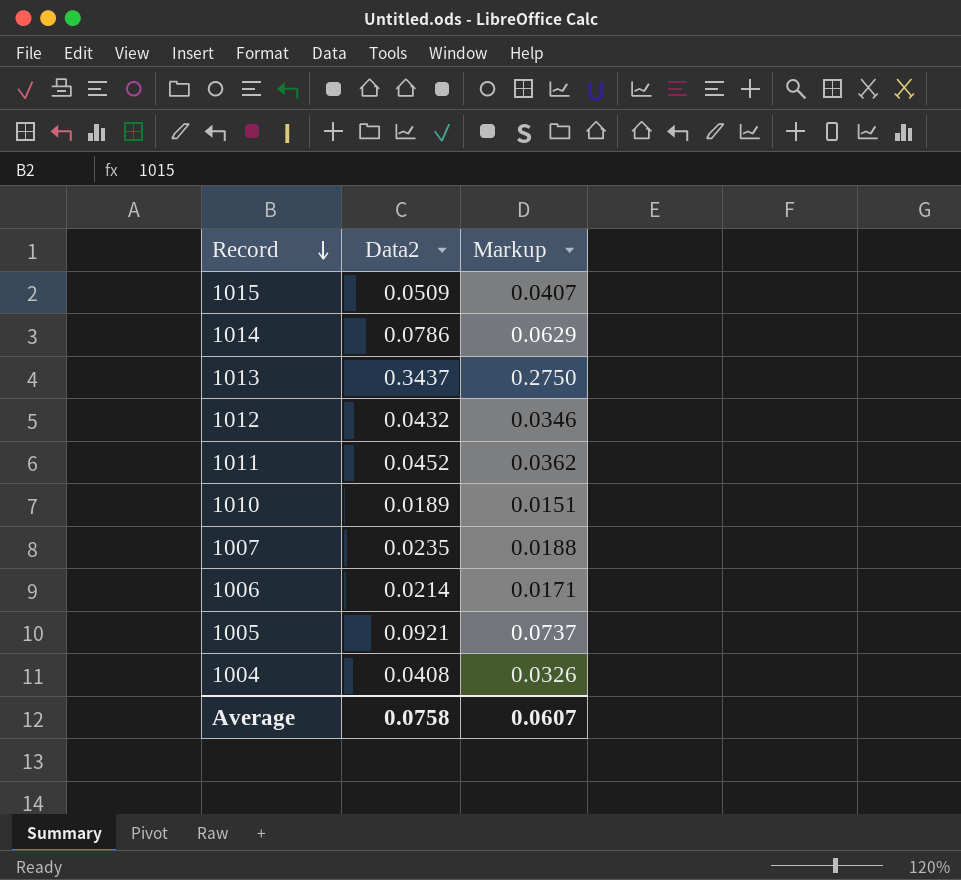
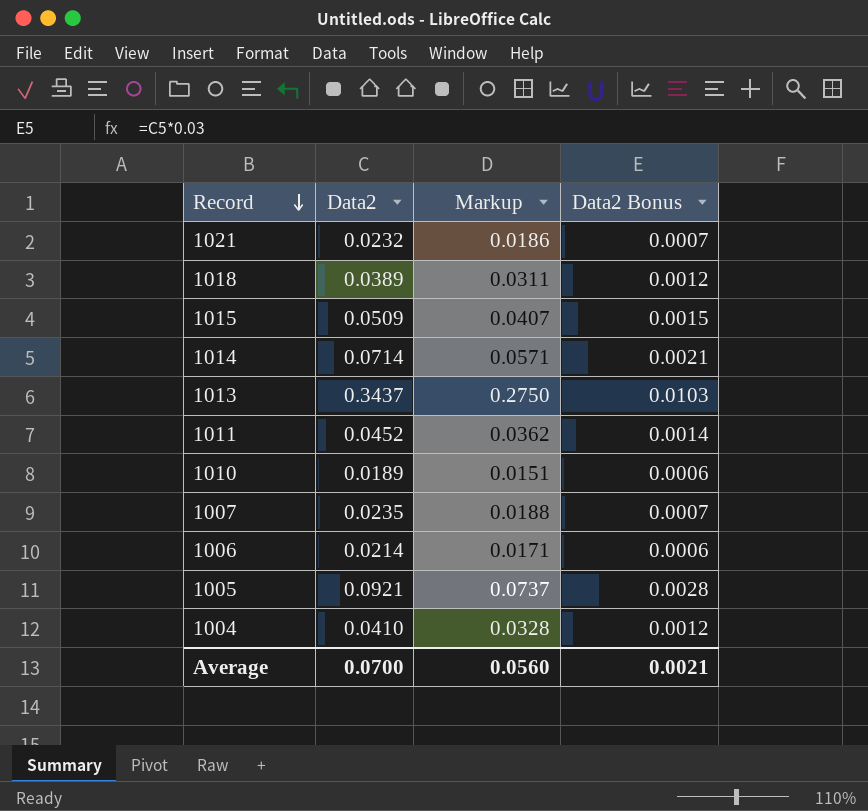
column Data2 Bonus | formula: none -> [Data2] * 0.03
row 1012: 0.0432 | 0.0346 -> none
row 1021: none -> 0.0232 | 0.0186 | 0.0007
row 1018: none -> 0.0389 | 0.0311 | 0.0012
1014 | Data2: 0.0786 -> 0.0714
1014 | Markup: 0.0629 -> 0.0571
1004 | Data2: 0.0408 -> 0.0410
1004 | Markup: 0.0326 -> 0.0328
Average | Data2: 0.0758 -> 0.0700
Average | Markup: 0.0607 -> 0.0560

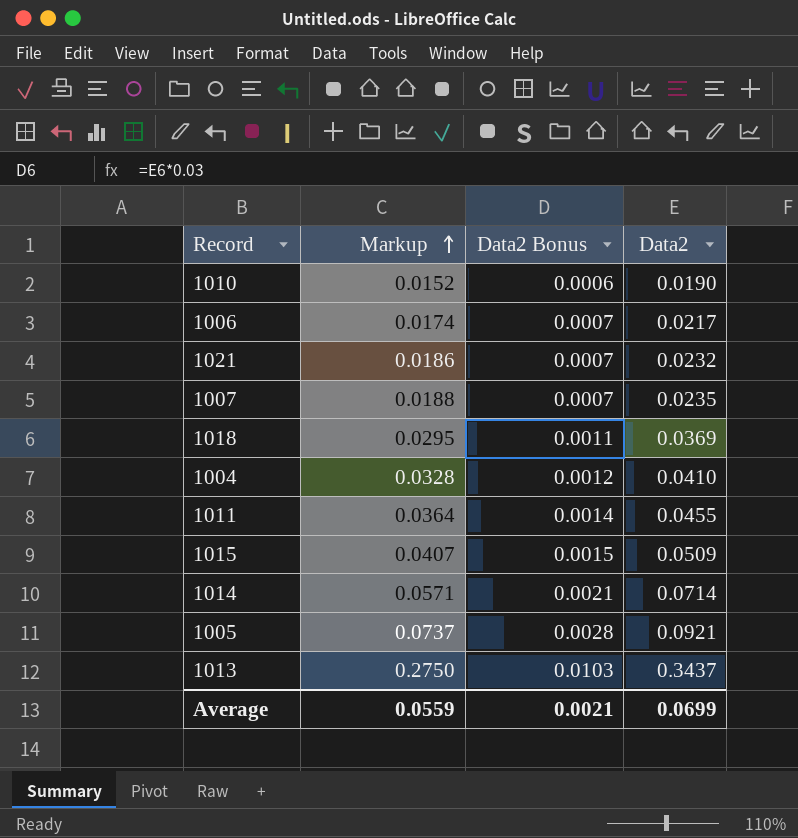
row order: Record descending -> Markup ascending
column Data2 | position: 2 -> 4
1010 | Markup: 0.0151 -> 0.0152
1010 | Data2: 0.0189 -> 0.0190
1006 | Markup: 0.0171 -> 0.0174
1006 | Data2 Bonus: 0.0006 -> 0.0007
1006 | Data2: 0.0214 -> 0.0217
1018 | Markup: 0.0311 -> 0.0295
1018 | Data2 Bonus: 0.0012 -> 0.0011
1018 | Data2: 0.0389 -> 0.0369
1011 | Markup: 0.0362 -> 0.0364
1011 | Data2: 0.0452 -> 0.0455
Average | Markup: 0.0560 -> 0.0559
Average | Data2: 0.0700 -> 0.0699

